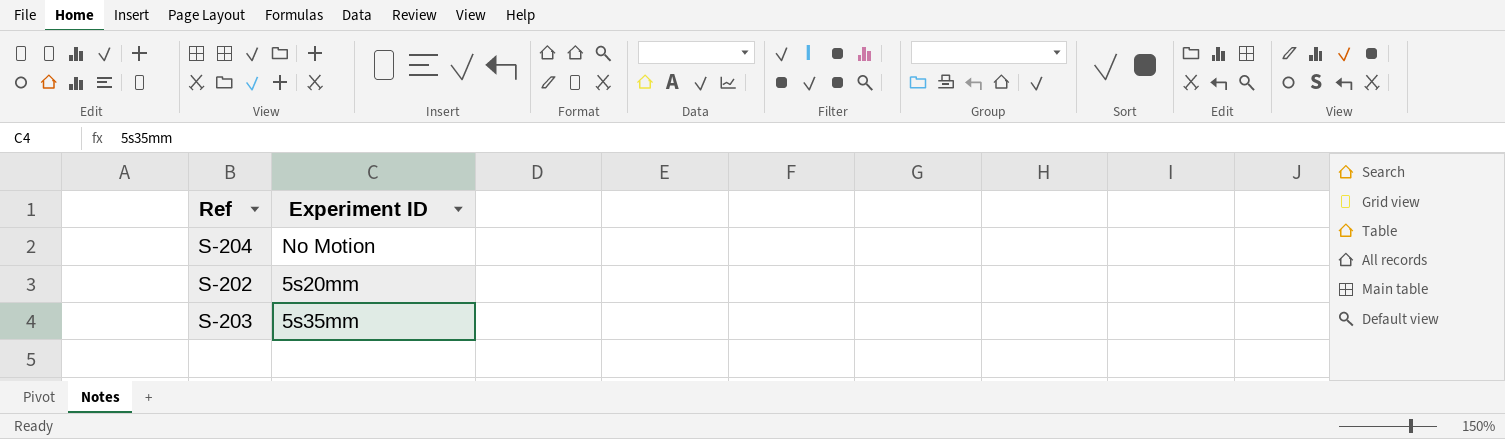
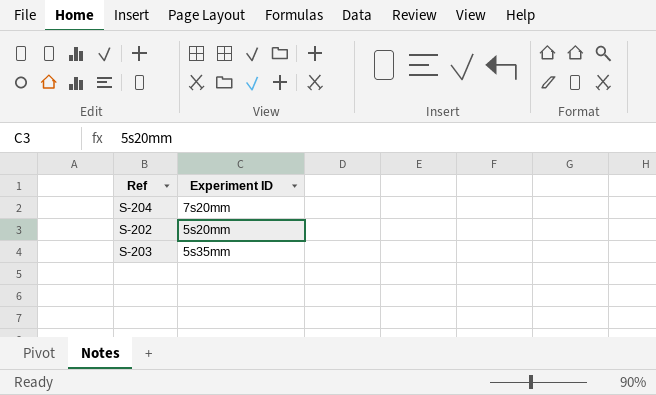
S-204 | Experiment ID: No Motion -> 7s20mm

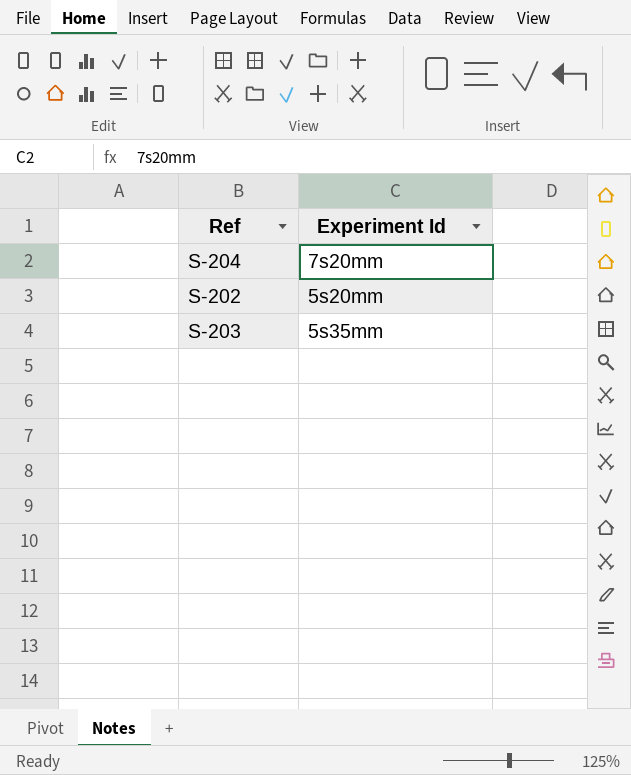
column name: Experiment ID -> Experiment Id

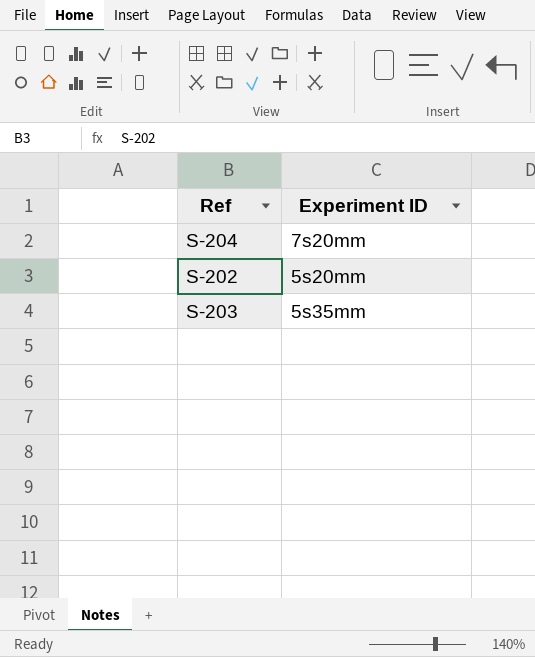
column name: Experiment Id -> Experiment ID

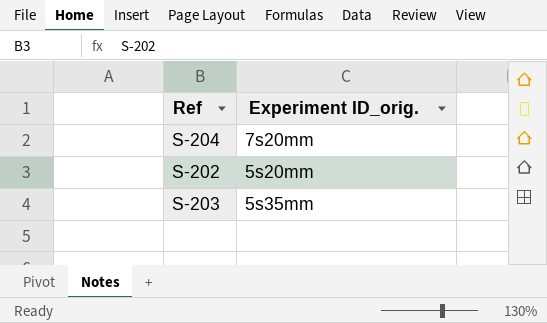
column name: Experiment ID -> Experiment ID_orig.

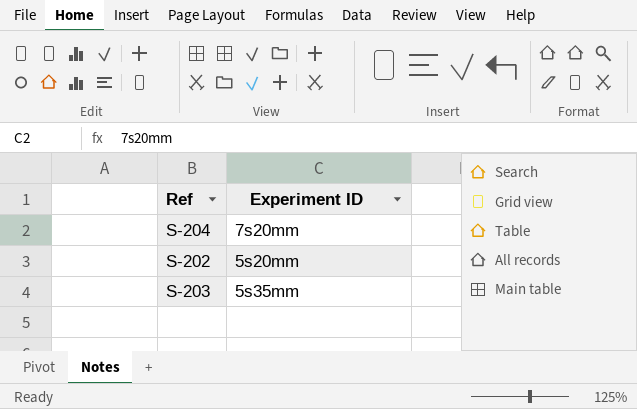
column name: Experiment ID_orig. -> Experiment ID

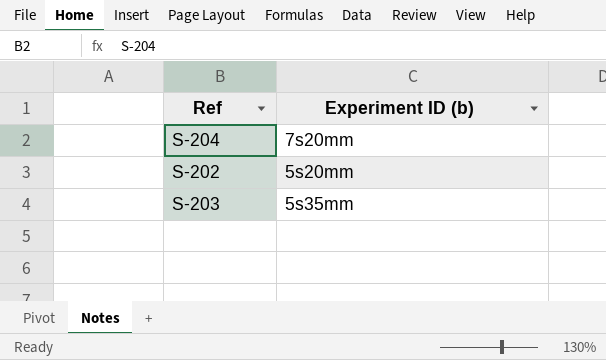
column name: Experiment ID -> Experiment ID (b)

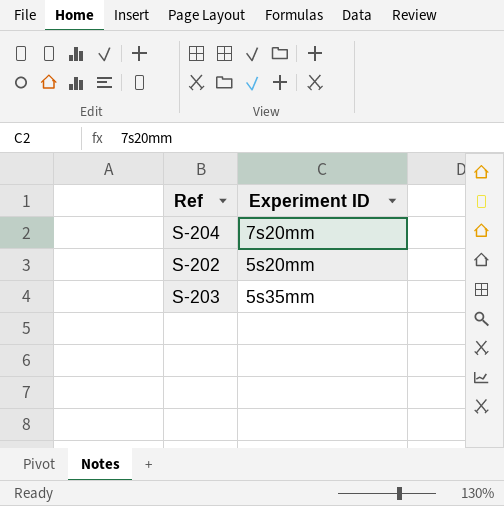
column name: Experiment ID (b) -> Experiment ID

